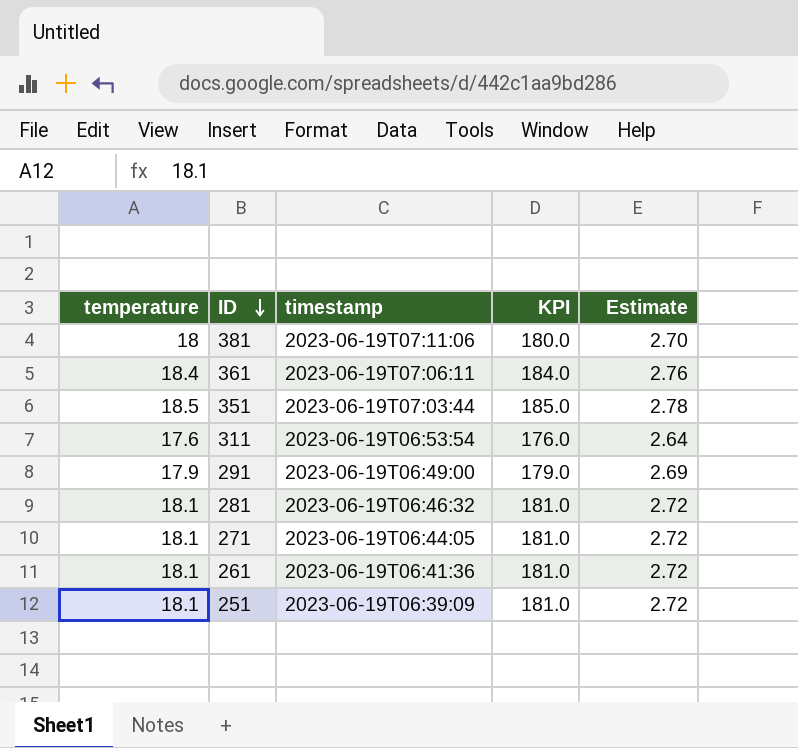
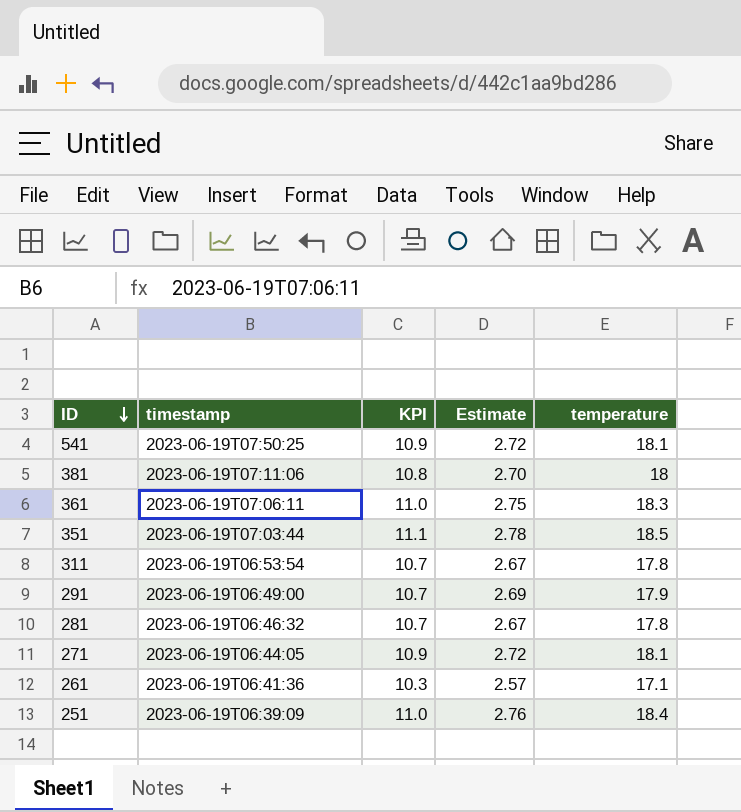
column KPI | formula: [temperature] * 10 -> [temperature] * 0.6
column temperature | position: 1 -> 5
row 541: none -> 2023-06-19T07:50:25 | 10.9 | 2.72 | 18.1
361 | Estimate: 2.76 -> 2.75
361 | temperature: 18.4 -> 18.3
311 | Estimate: 2.64 -> 2.67
311 | temperature: 17.6 -> 17.8
281 | Estimate: 2.72 -> 2.67
281 | temperature: 18.1 -> 17.8
261 | Estimate: 2.72 -> 2.57
261 | temperature: 18.1 -> 17.1
251 | Estimate: 2.72 -> 2.76
251 | temperature: 18.1 -> 18.4

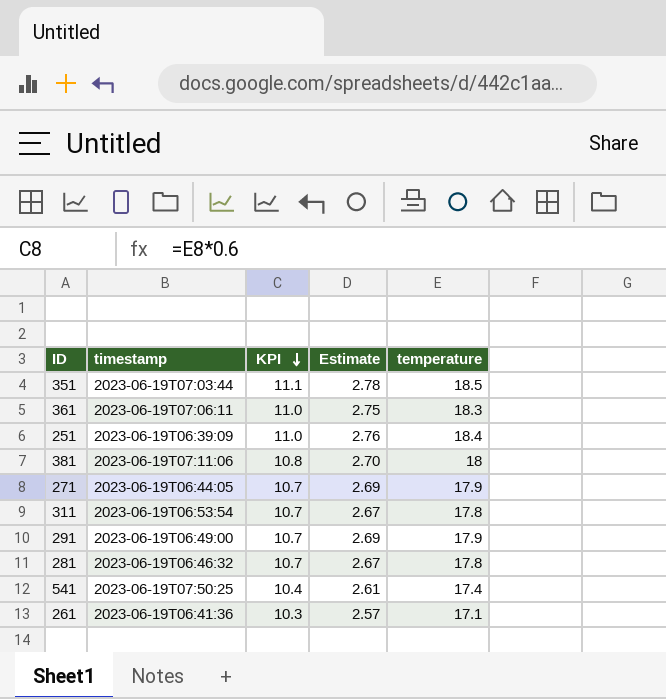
row order: ID descending -> KPI descending
271 | KPI: 10.9 -> 10.7
271 | Estimate: 2.72 -> 2.69
271 | temperature: 18.1 -> 17.9
541 | KPI: 10.9 -> 10.4
541 | Estimate: 2.72 -> 2.61
541 | temperature: 18.1 -> 17.4

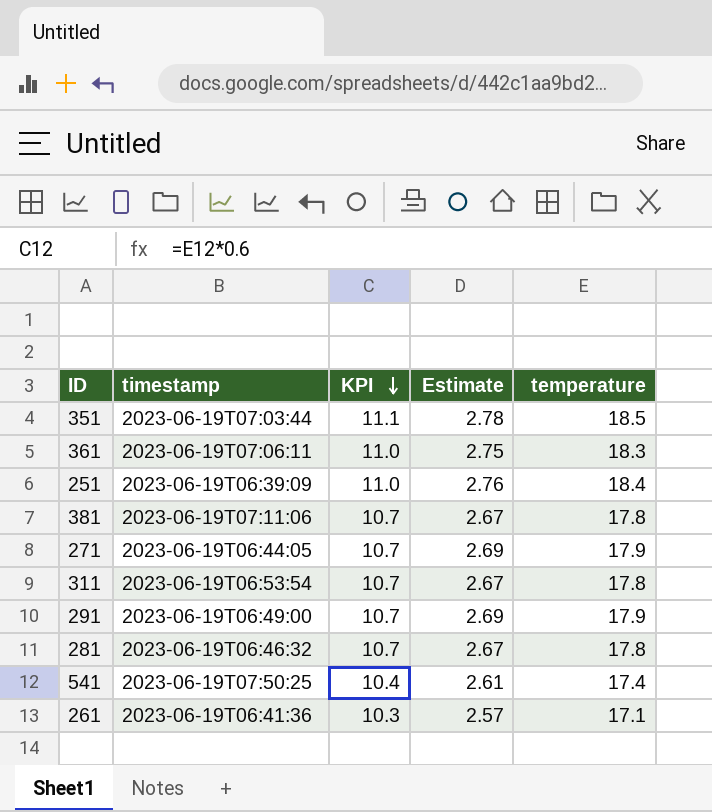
381 | KPI: 10.8 -> 10.7
381 | Estimate: 2.70 -> 2.67
381 | temperature: 18 -> 17.8

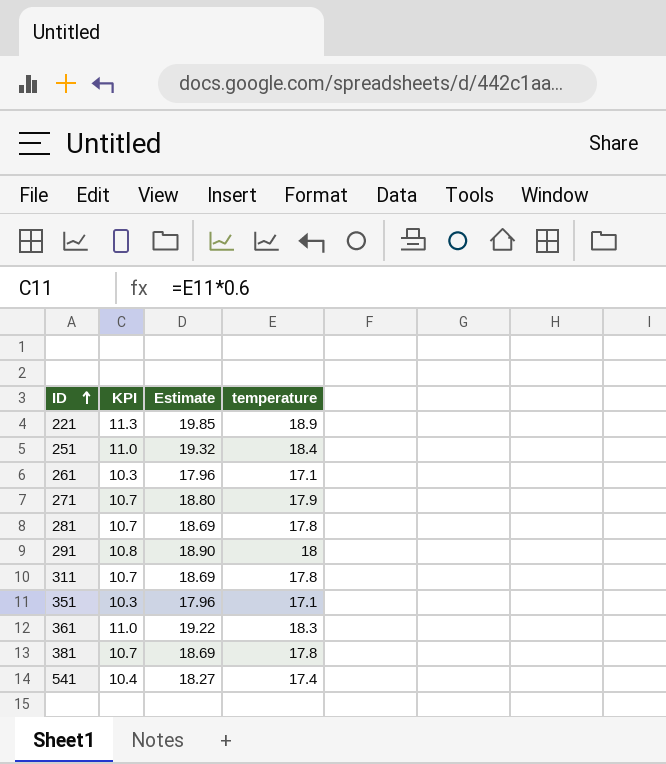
row order: KPI descending -> ID ascending
column timestamp | position: 2 -> none
column Estimate | formula: [temperature] * 0.15 -> [temperature] * 1.05
row 221: none -> 11.3 | 19.85 | 18.9
291 | KPI: 10.7 -> 10.8
291 | temperature: 17.9 -> 18
351 | KPI: 11.1 -> 10.3
351 | temperature: 18.5 -> 17.1

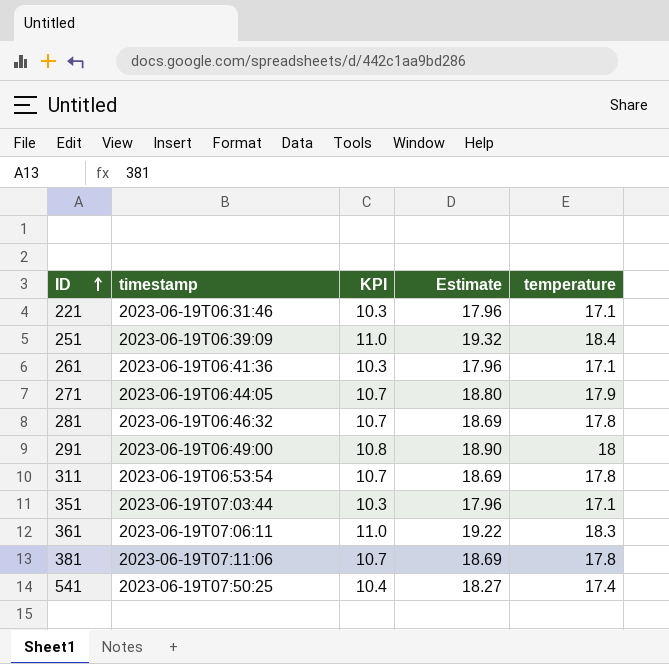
column timestamp | position: none -> 2
221 | KPI: 11.3 -> 10.3
221 | Estimate: 19.85 -> 17.96
221 | temperature: 18.9 -> 17.1

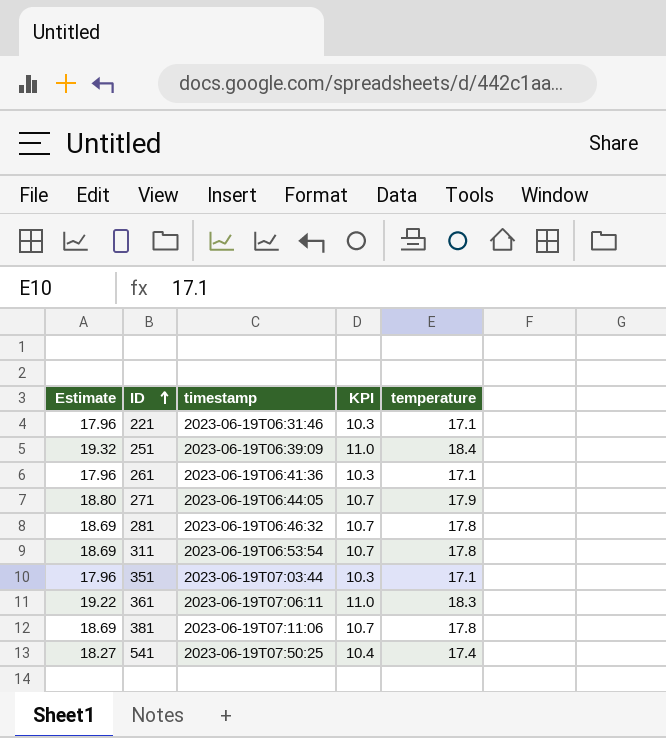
column Estimate | position: 4 -> 1
row 291: 2023-06-19T06:49:00 | 10.8 | 18.90 | 18 -> none

